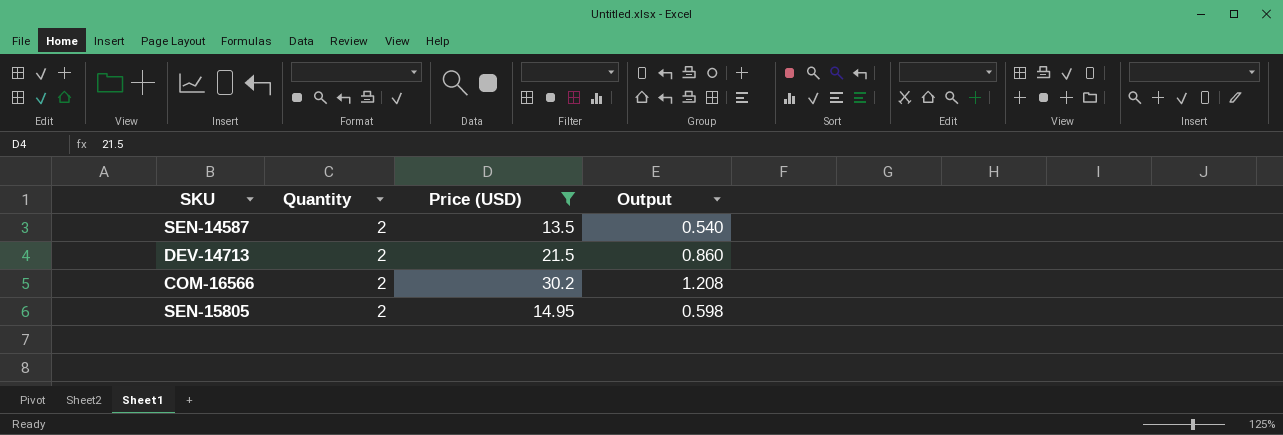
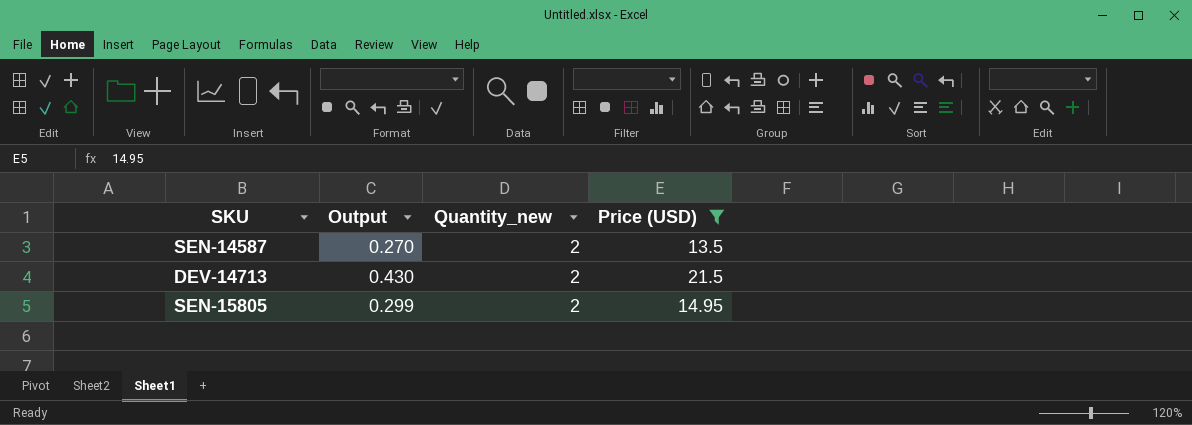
column Output | formula: [Price (USD)] * 0.04 -> [Price (USD)] * 0.02
column Output | position: 4 -> 2
column name: Quantity -> Quantity_new
row COM-16566: 2 | 30.2 | 1.208 -> none

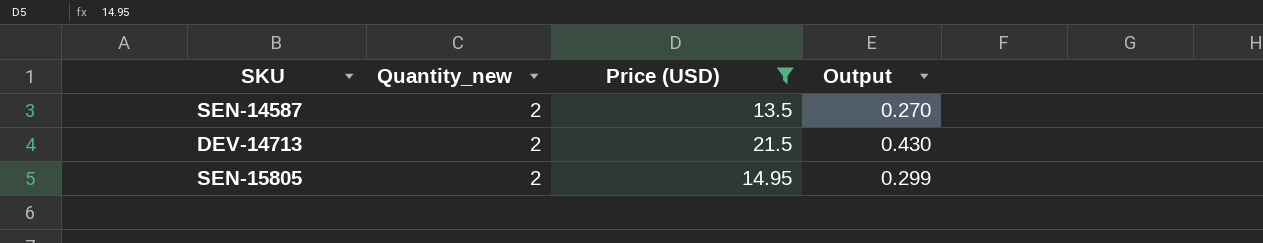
column Output | position: 2 -> 4

